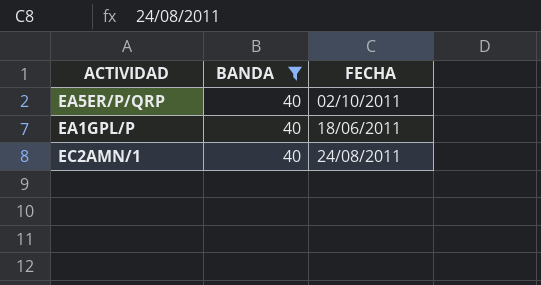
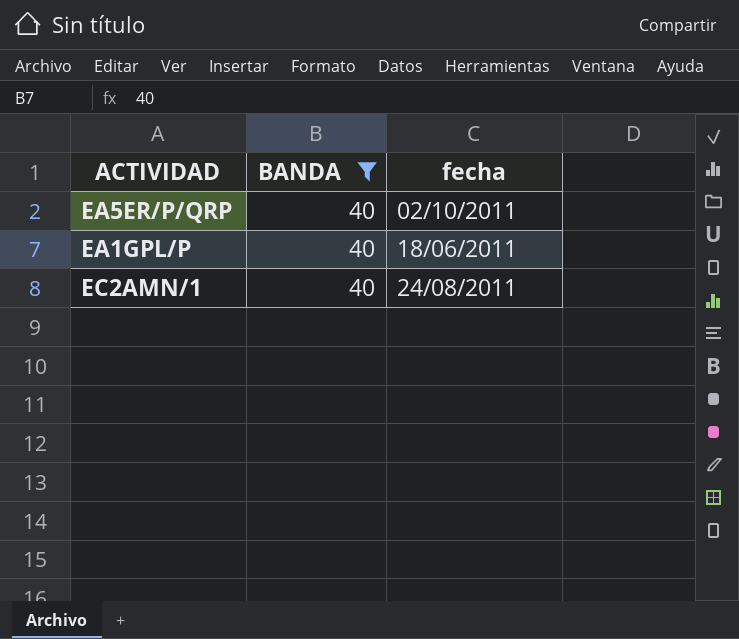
column name: FECHA -> fecha

